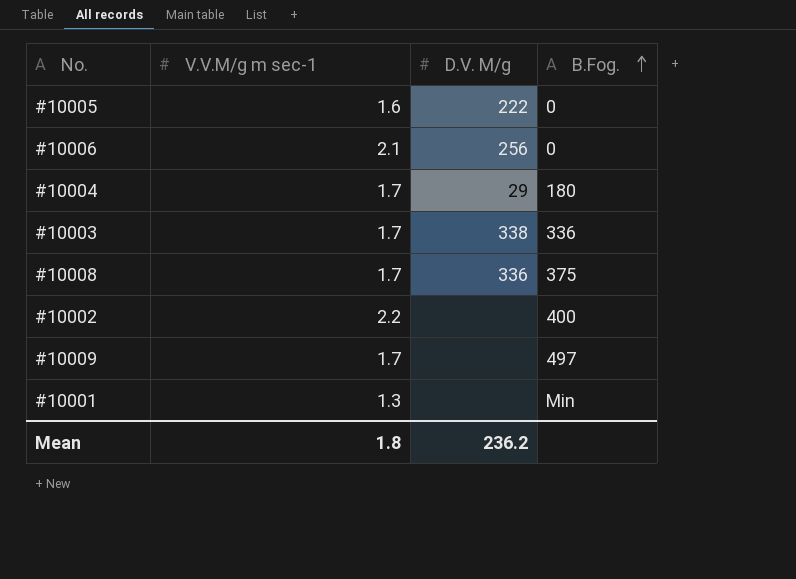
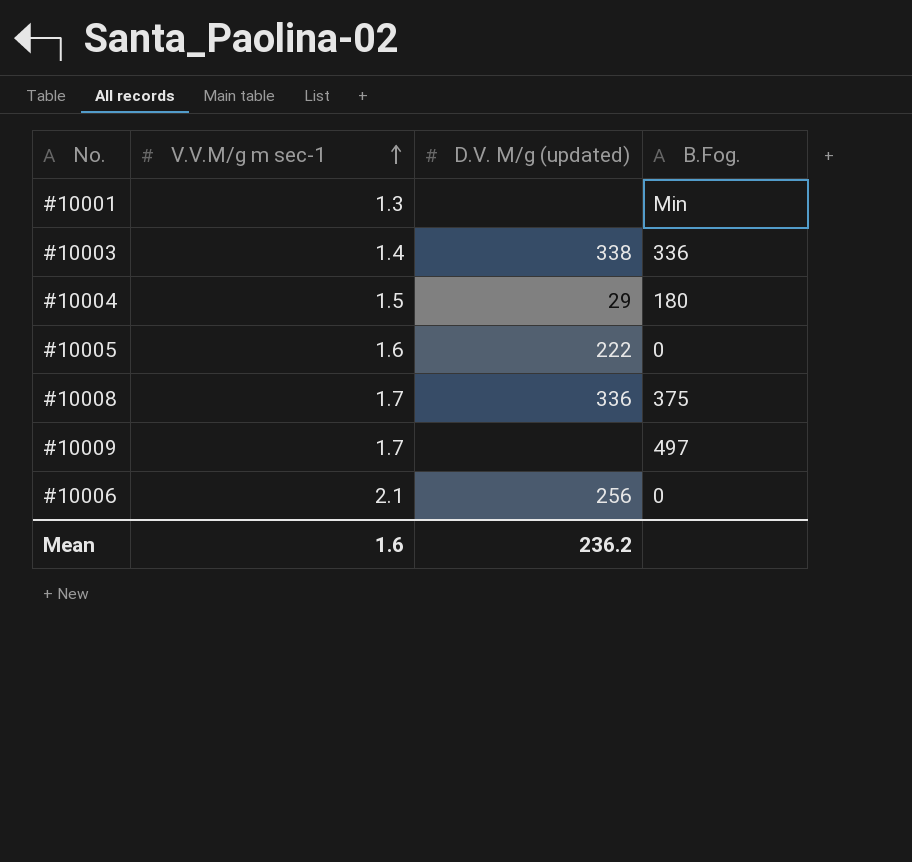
row order: B.Fog. ascending -> V.V.M/g m sec-1 ascending
column name: D.V. M/g -> D.V. M/g (updated)
row #10002: 2.2 | none | 400 -> none
#10003 | V.V.M/g m sec-1: 1.7 -> 1.4
#10004 | V.V.M/g m sec-1: 1.7 -> 1.5
Mean | V.V.M/g m sec-1: 1.8 -> 1.6

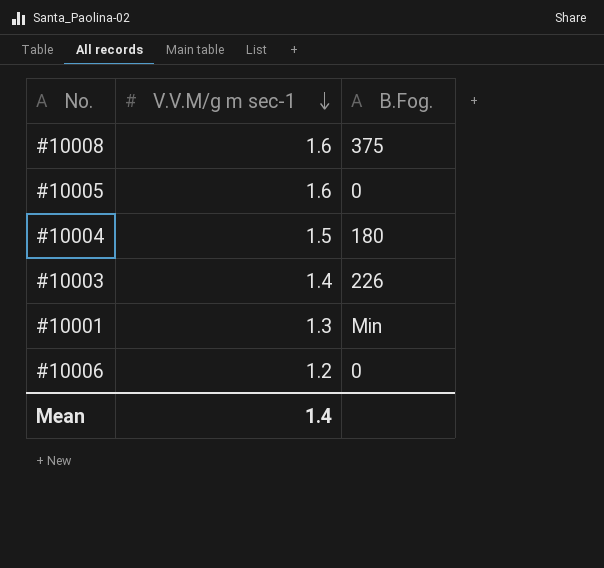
row order: V.V.M/g m sec-1 ascending -> V.V.M/g m sec-1 descending
column D.V. M/g (updated) | position: 3 -> none
row #10009: 1.7 | none | 497 -> none
#10008 | V.V.M/g m sec-1: 1.7 -> 1.6
#10003 | B.Fog.: 336 -> 226
#10006 | V.V.M/g m sec-1: 2.1 -> 1.2
Mean | V.V.M/g m sec-1: 1.6 -> 1.4

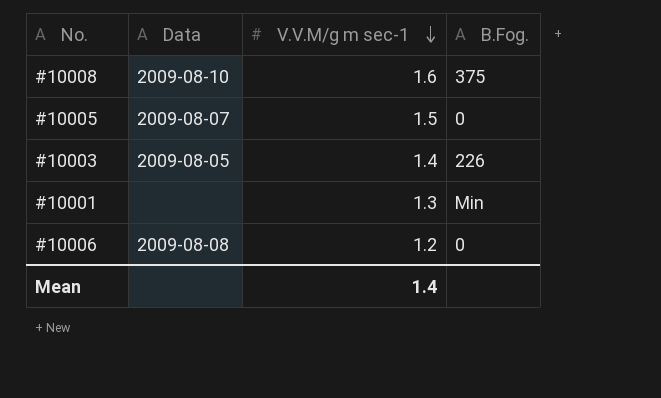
column Data | position: none -> 2
row #10004: 1.5 | 180 -> none
#10005 | V.V.M/g m sec-1: 1.6 -> 1.5

